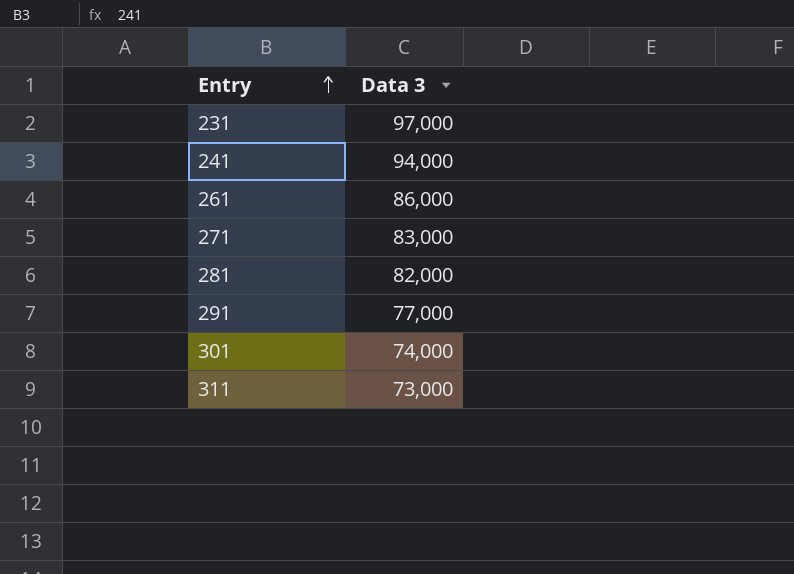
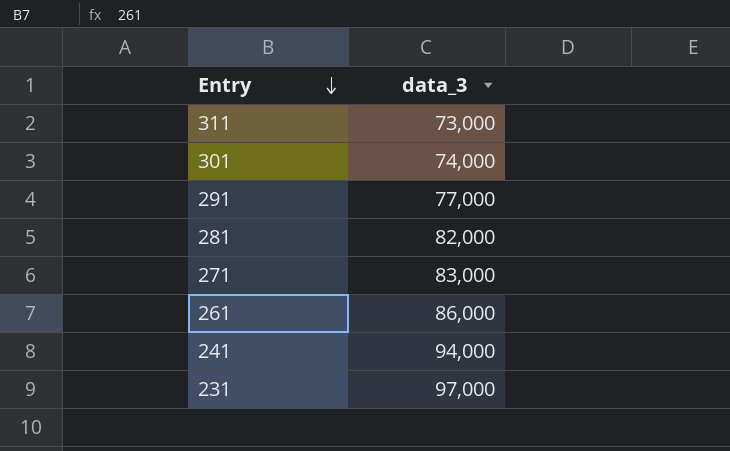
row order: Entry ascending -> Entry descending
column name: Data 3 -> data_3

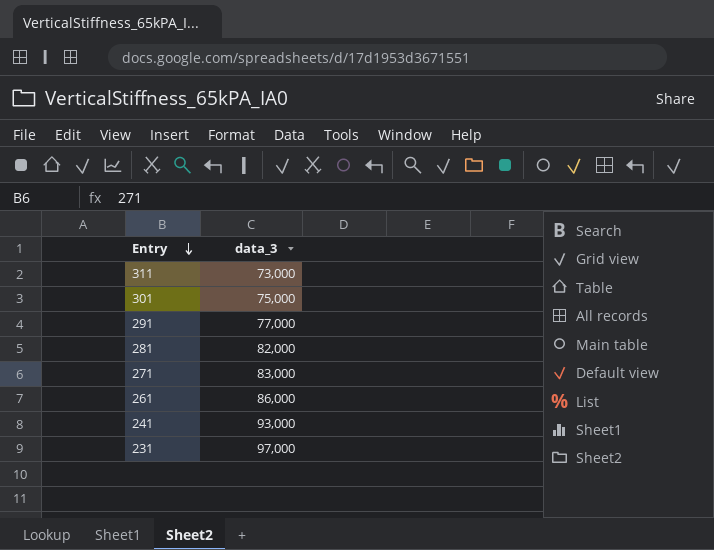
301 | data_3: 74,000 -> 75,000
241 | data_3: 94,000 -> 93,000

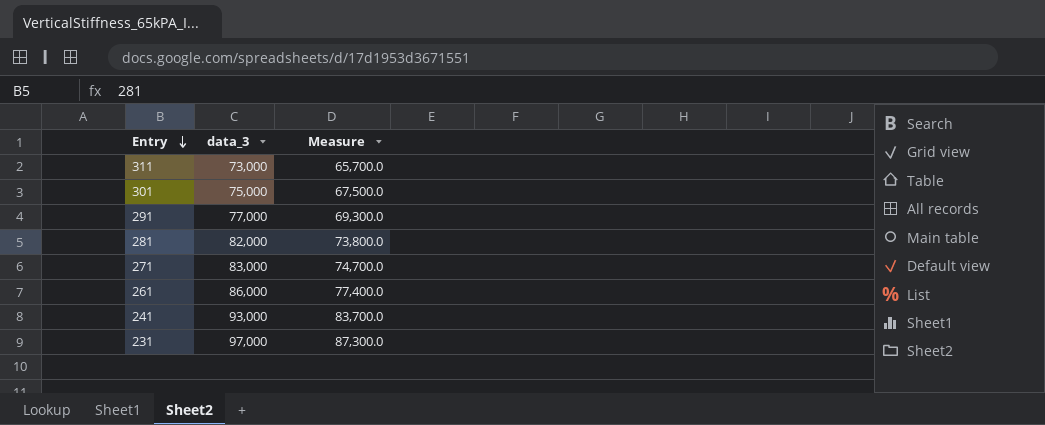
column Measure | formula: none -> [data_3] * 0.9

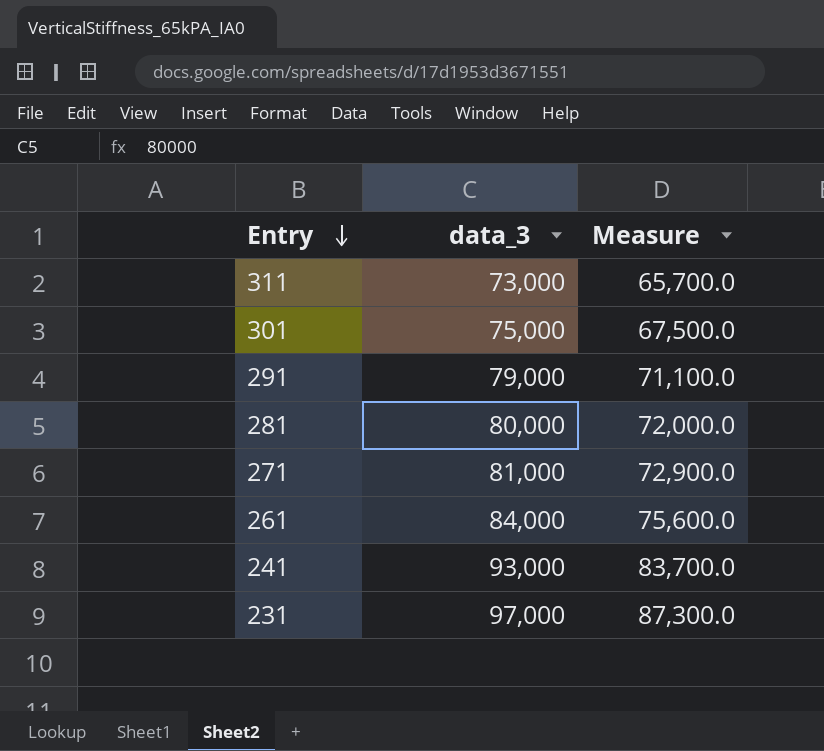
291 | data_3: 77,000 -> 79,000
291 | Measure: 69,300.0 -> 71,100.0
281 | data_3: 82,000 -> 80,000
281 | Measure: 73,800.0 -> 72,000.0
271 | data_3: 83,000 -> 81,000
271 | Measure: 74,700.0 -> 72,900.0
261 | data_3: 86,000 -> 84,000
261 | Measure: 77,400.0 -> 75,600.0

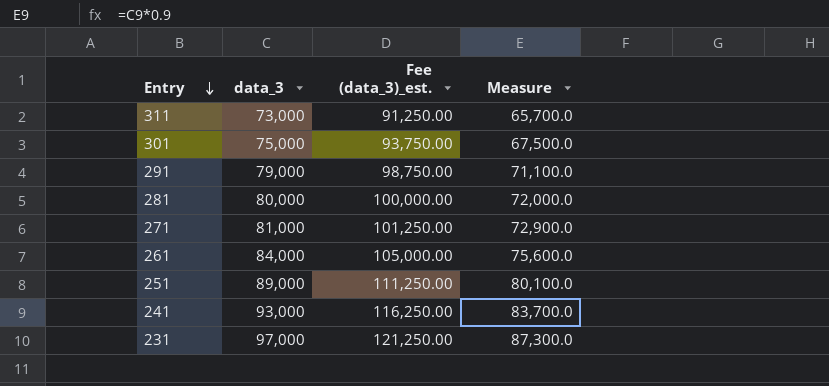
column Fee (data_3)_est. | formula: none -> [data_3] * 1.25
row 251: none -> 89,000 | 111,250.00 | 80,100.0

